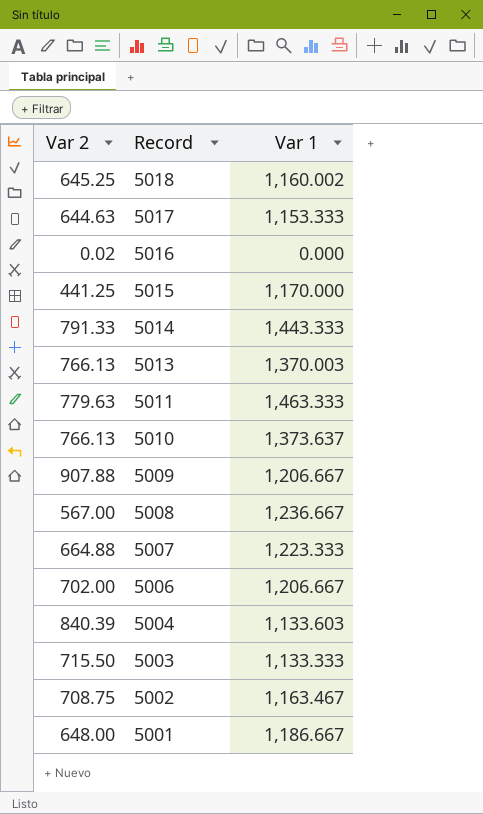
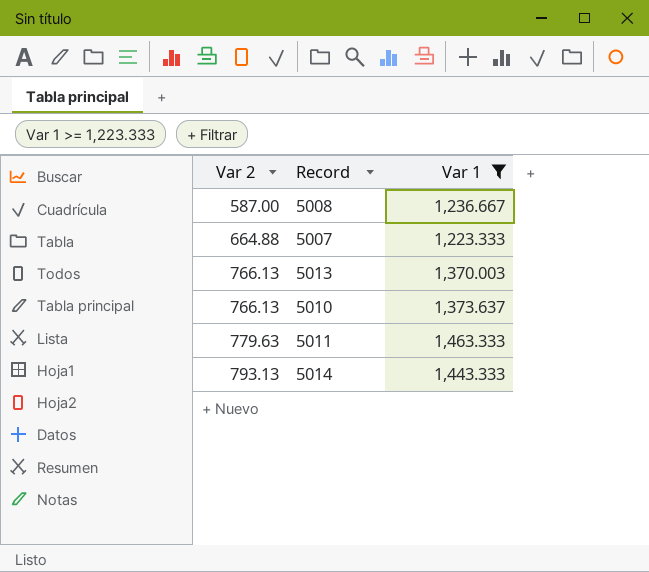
filter: none -> Var 1 >= 1,223.333
row order: Record descending -> Var 2 ascending
5008 | Var 2: 567.00 -> 587.00
5014 | Var 2: 791.33 -> 793.13

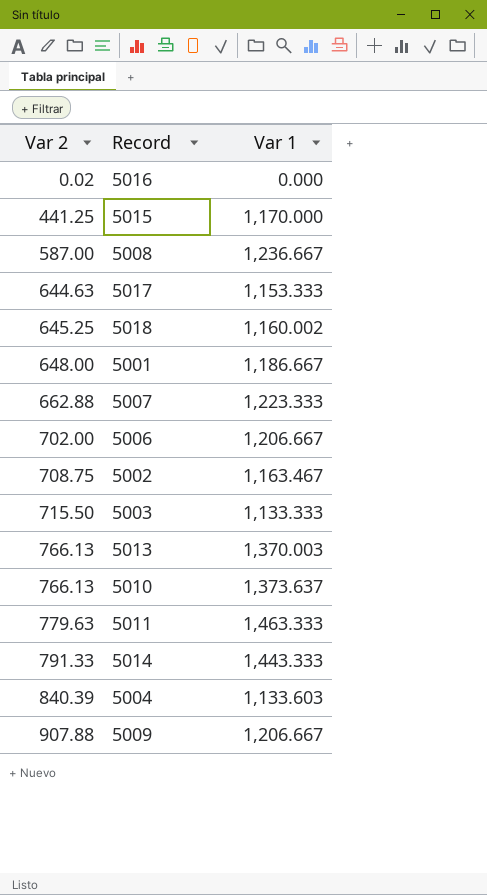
filter: Var 1 >= 1,223.333 -> none
5007 | Var 2: 664.88 -> 662.88
5014 | Var 2: 793.13 -> 791.33

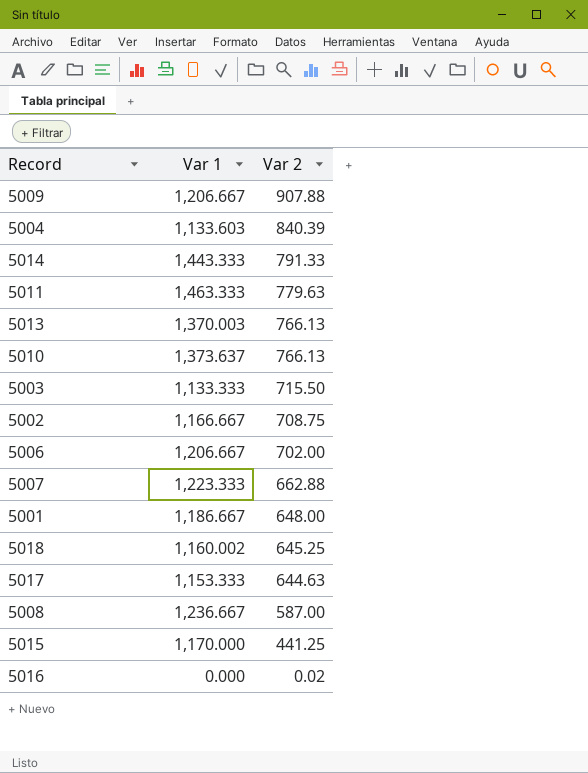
row order: Var 2 ascending -> Var 2 descending
column Var 2 | position: 1 -> 3
5002 | Var 1: 1,163.467 -> 1,166.667

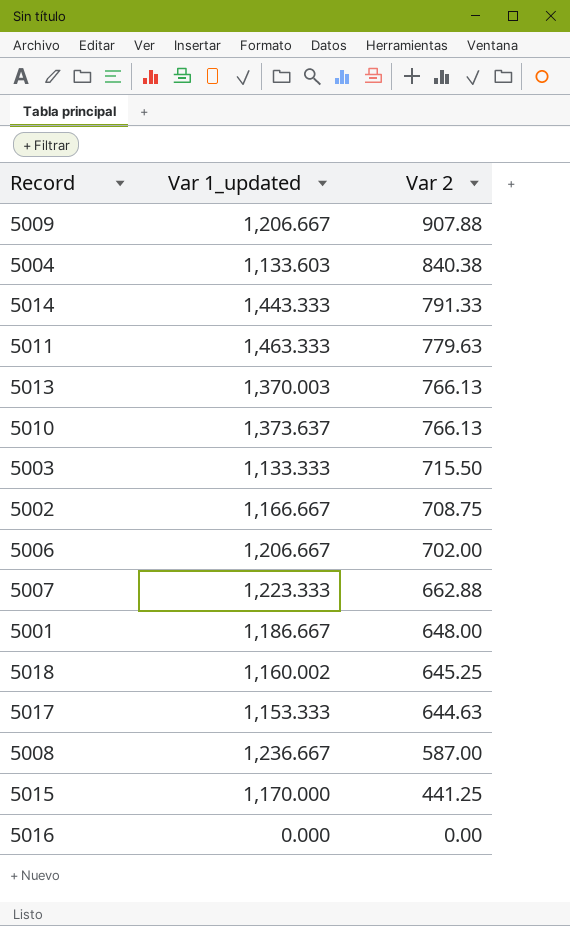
column name: Var 1 -> Var 1_updated
5004 | Var 2: 840.39 -> 840.38
5016 | Var 2: 0.02 -> 0.00

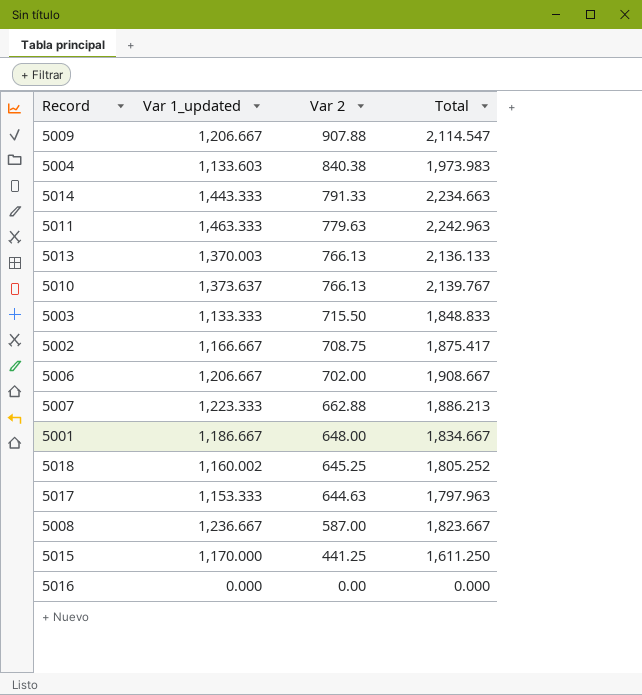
column Total | formula: none -> [Var 1_updated] + [Var 2]

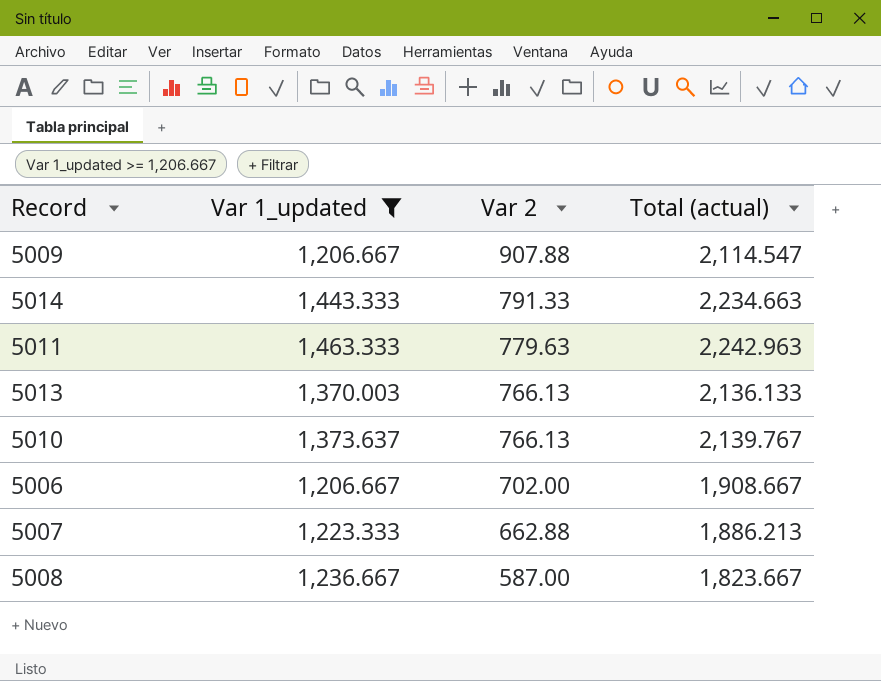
filter: none -> Var 1_updated >= 1,206.667
column name: Total -> Total (actual)

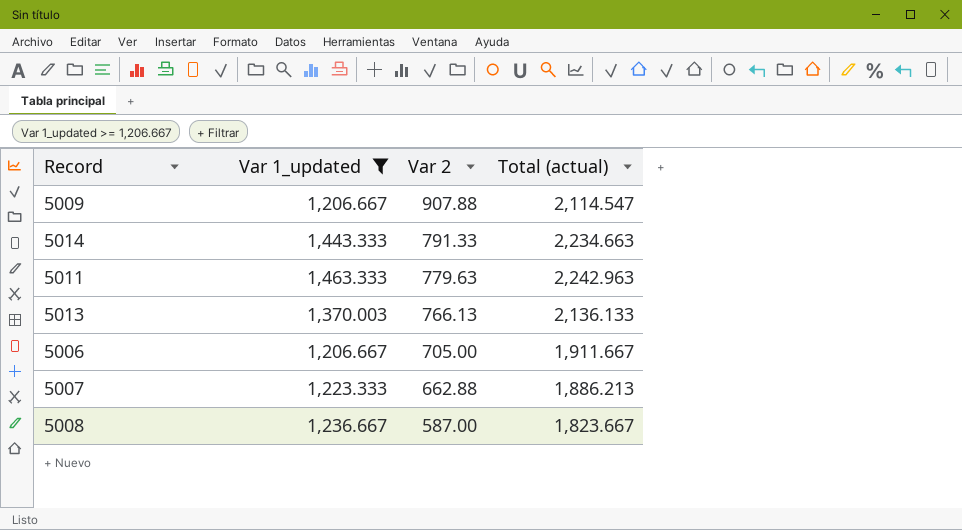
row 5010: 1,373.637 | 766.13 | 2,139.767 -> none
5006 | Var 2: 702.00 -> 705.00
5006 | Total (actual): 1,908.667 -> 1,911.667

